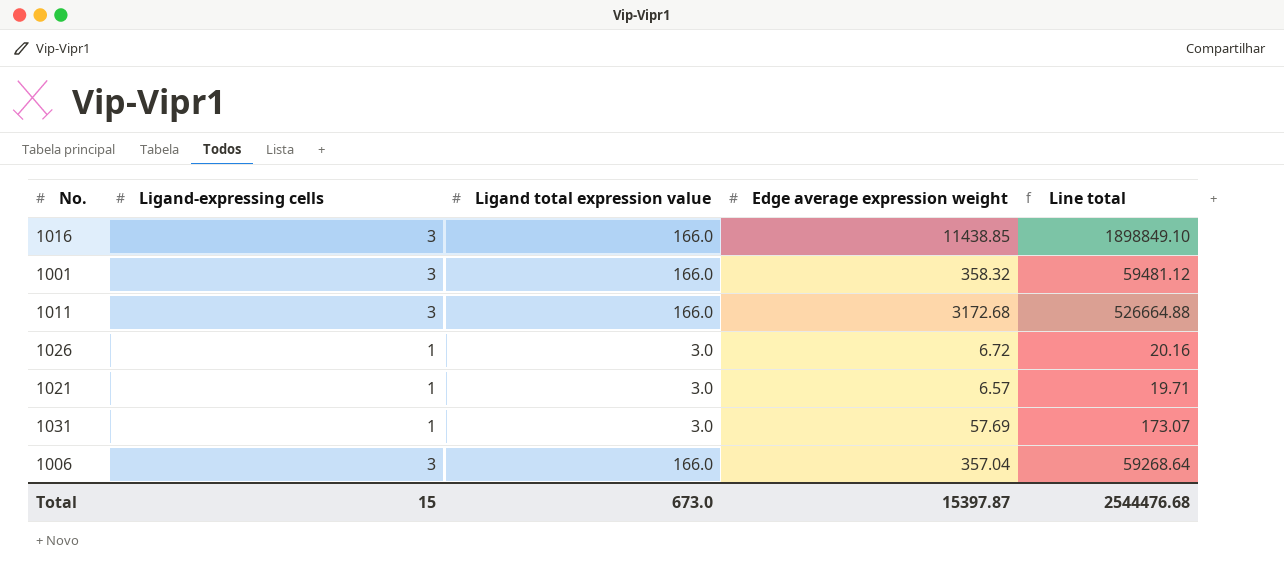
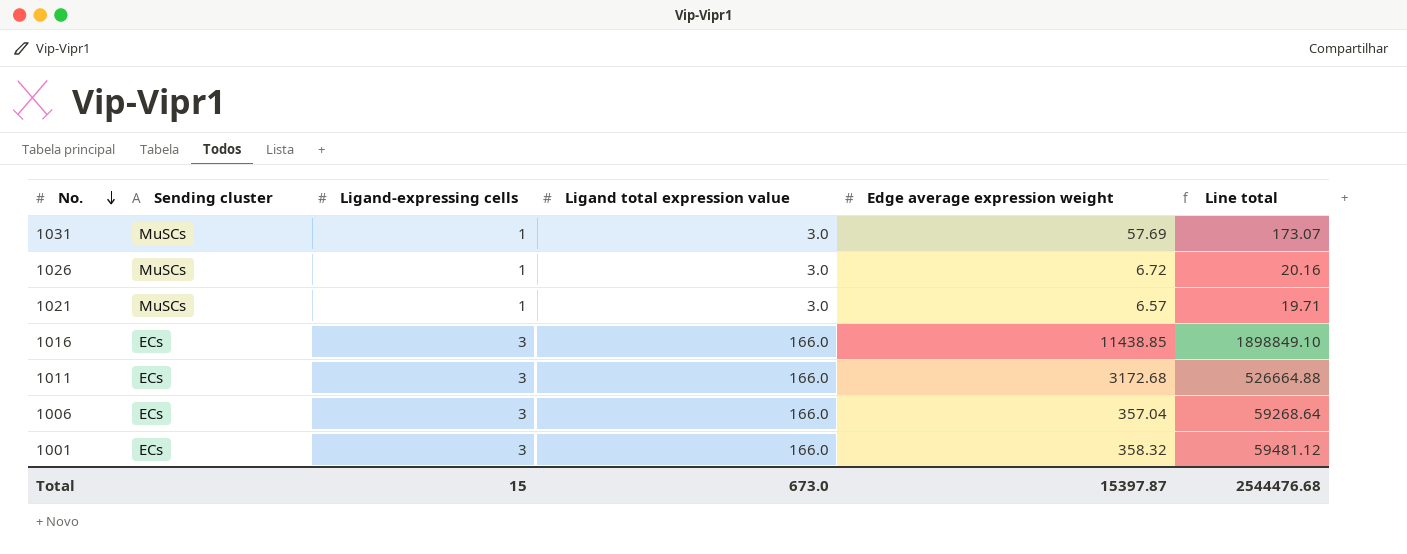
row order: none -> No. descending
column Sending cluster | position: none -> 2

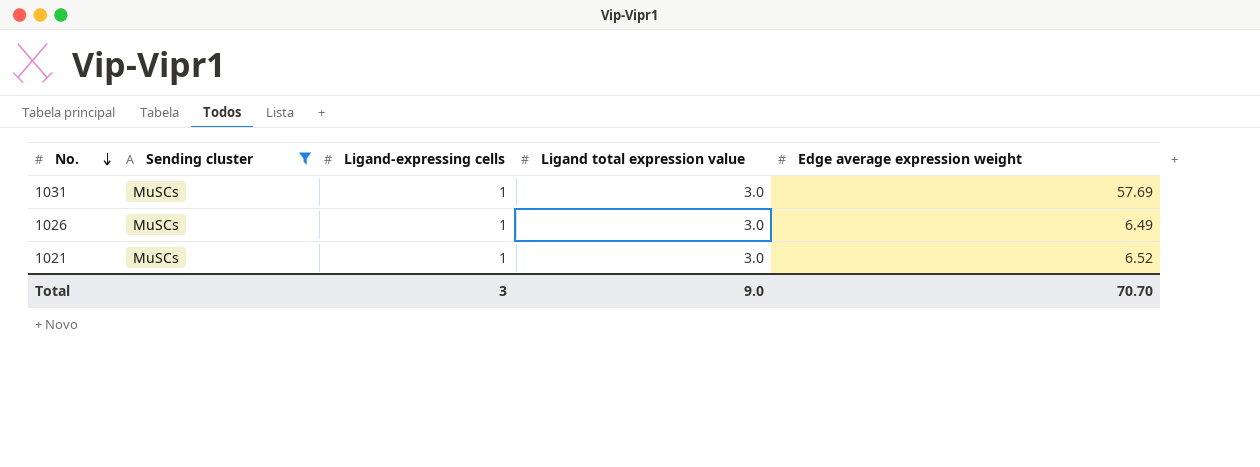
filter: none -> Sending cluster = MuSCs
column Line total | formula: [Ligand total expression value] * [Edge average expression weight] -> none
1026 | Edge average expression weight: 6.72 -> 6.49
1021 | Edge average expression weight: 6.57 -> 6.52
Total | Ligand-expressing cells: 15 -> 3
Total | Ligand total expression value: 673.0 -> 9.0
Total | Edge average expression weight: 15397.87 -> 70.70

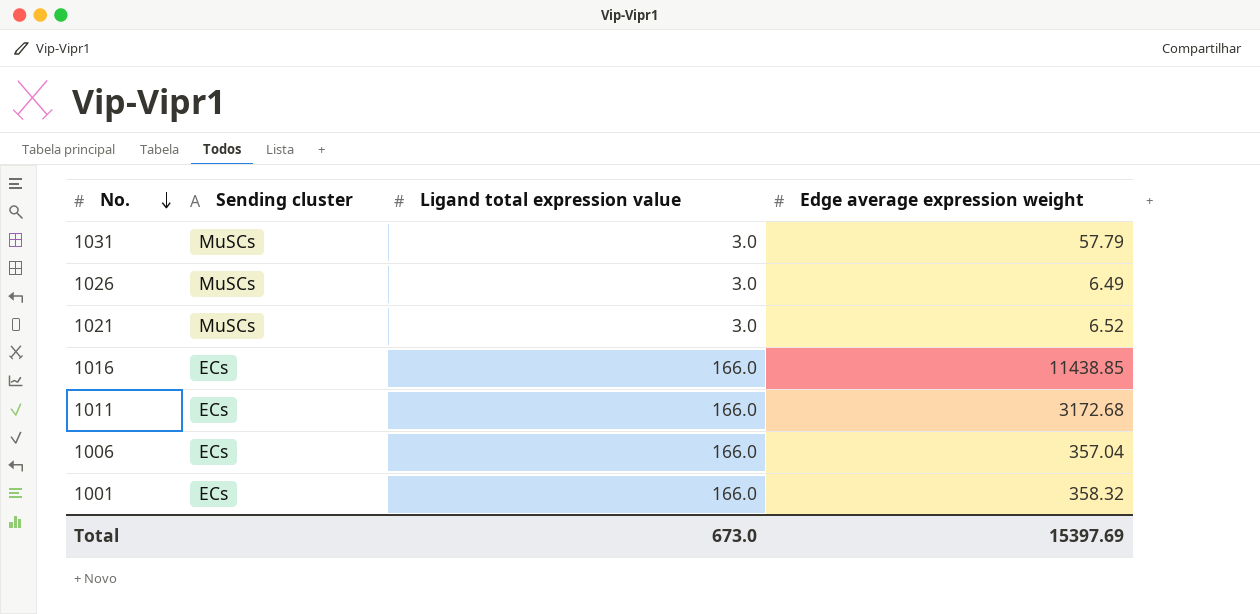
filter: Sending cluster = MuSCs -> none
column Ligand-expressing cells | position: 3 -> none
1031 | Edge average expression weight: 57.69 -> 57.79
Total | Ligand total expression value: 9.0 -> 673.0
Total | Edge average expression weight: 70.70 -> 15397.69

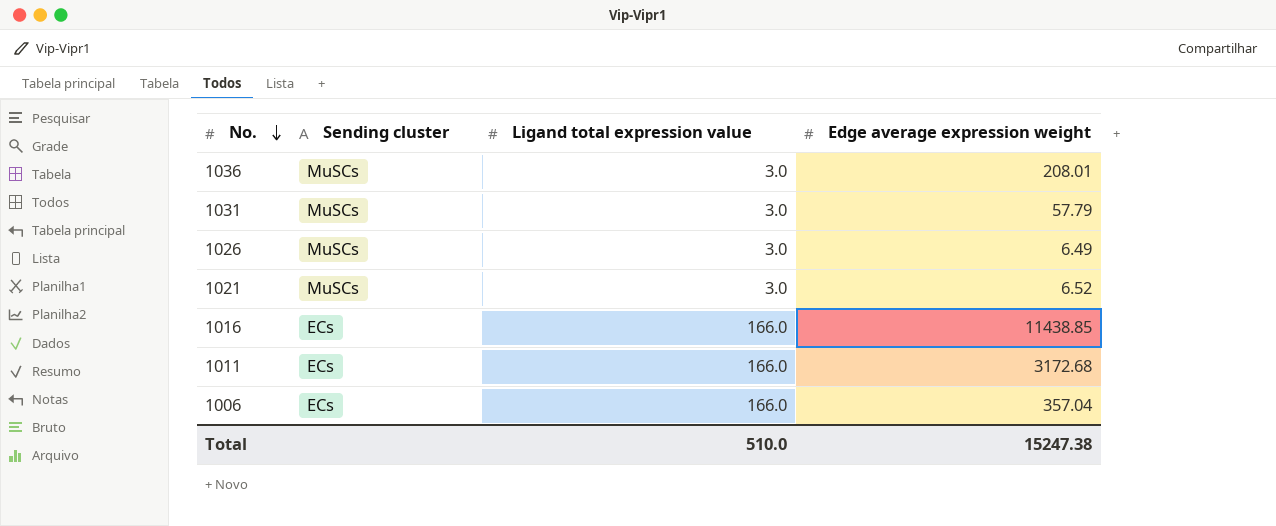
row 1001: ECs | 166.0 | 358.32 -> none
row 1036: none -> MuSCs | 3.0 | 208.01
Total | Ligand total expression value: 673.0 -> 510.0
Total | Edge average expression weight: 15397.69 -> 15247.38

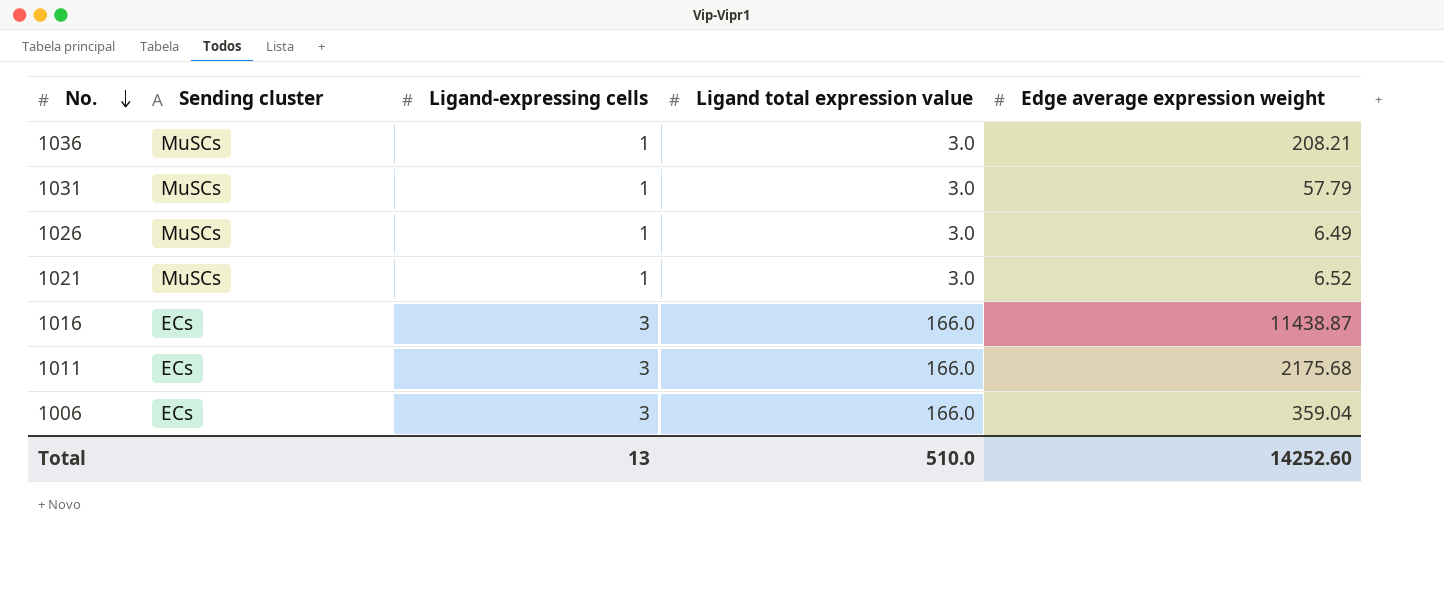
column Ligand-expressing cells | position: none -> 3
1036 | Edge average expression weight: 208.01 -> 208.21
1016 | Edge average expression weight: 11438.85 -> 11438.87
1011 | Edge average expression weight: 3172.68 -> 2175.68
1006 | Edge average expression weight: 357.04 -> 359.04
Total | Edge average expression weight: 15247.38 -> 14252.60

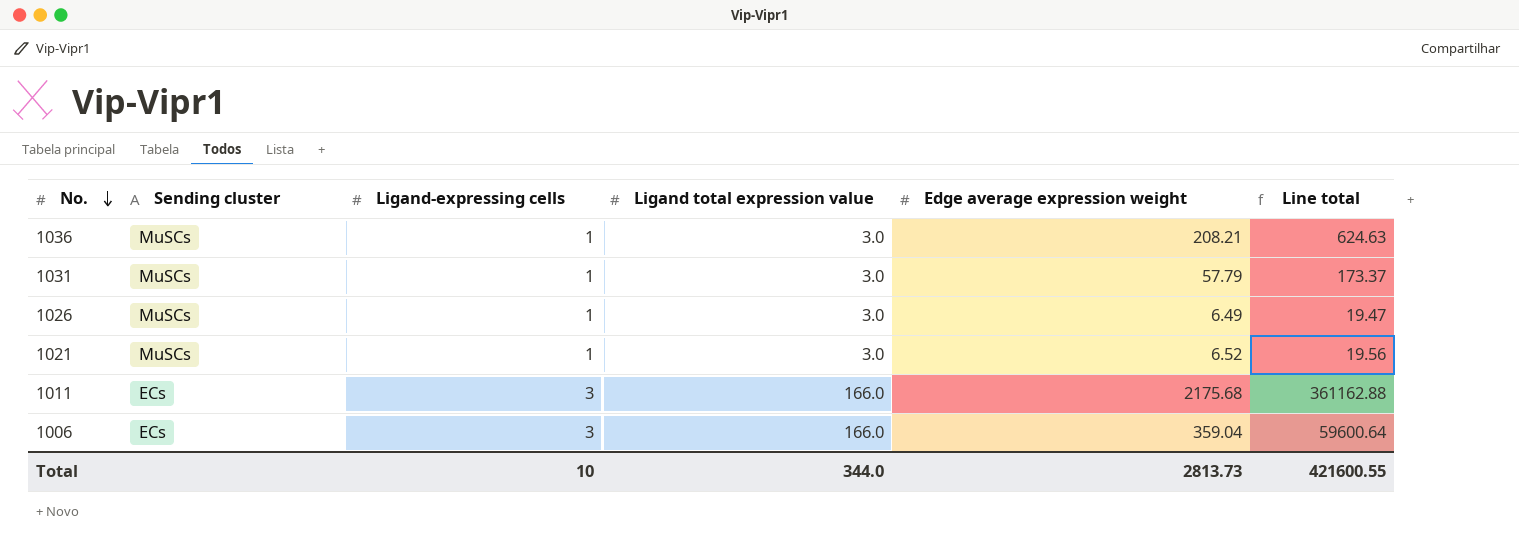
column Line total | formula: none -> [Ligand total expression value] * [Edge average expression weight]
row 1016: ECs | 3 | 166.0 | 11438.87 -> none
Total | Ligand-expressing cells: 13 -> 10
Total | Ligand total expression value: 510.0 -> 344.0
Total | Edge average expression weight: 14252.60 -> 2813.73

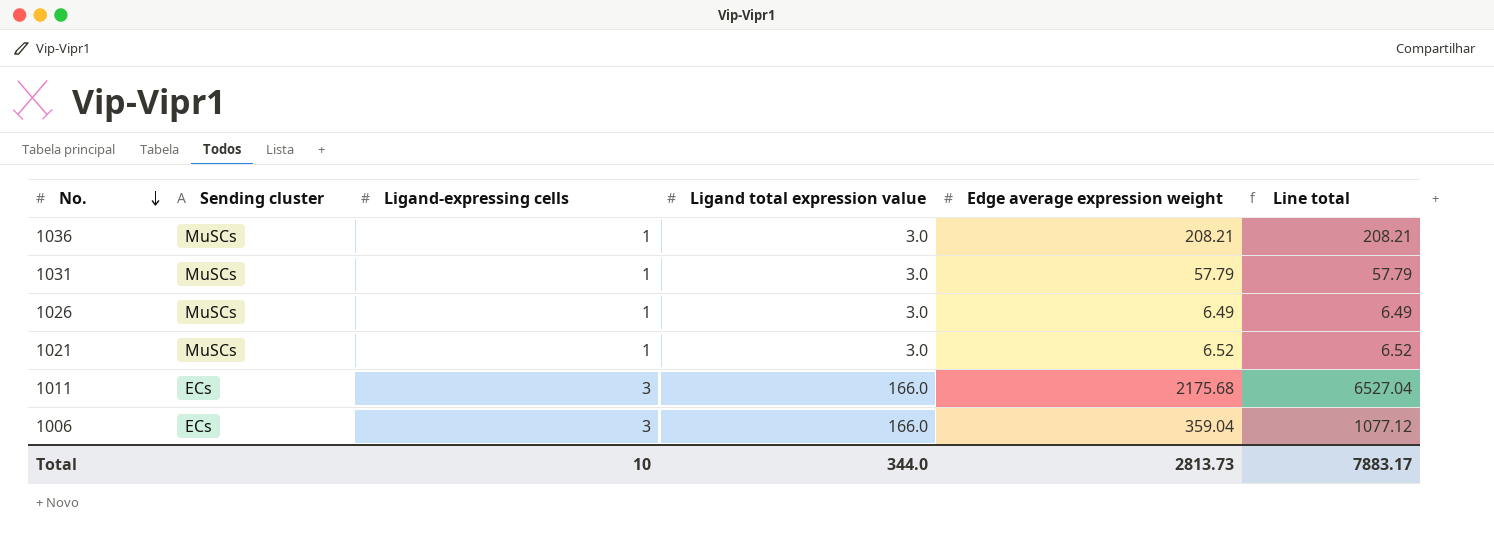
column Line total | formula: [Ligand total expression value] * [Edge average expression weight] -> [Ligand-expressing cells] * [Edge average expression weight]
Total | Line total: 421600.55 -> 7883.17

